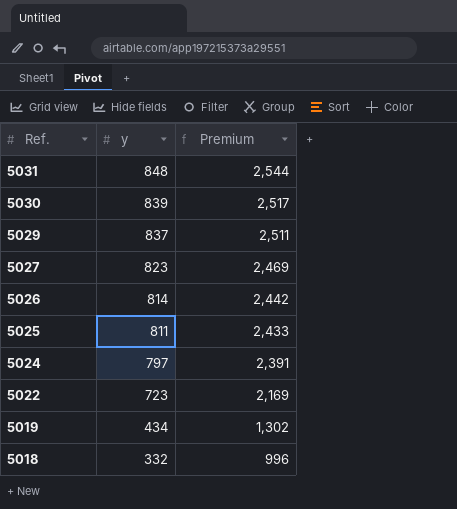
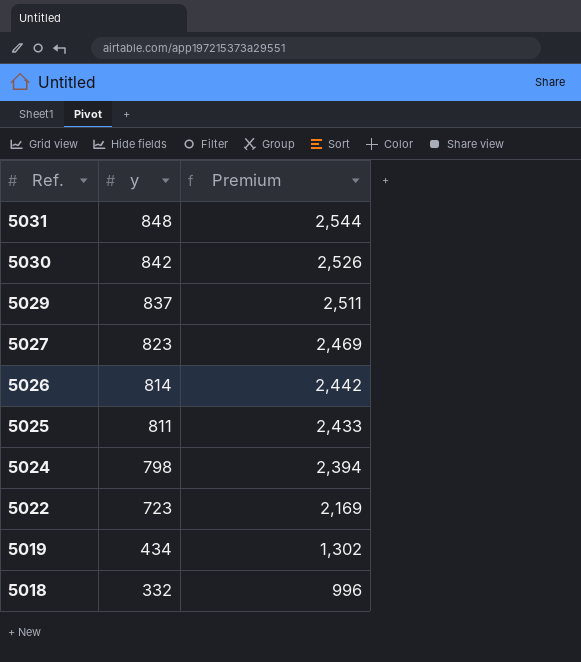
5030 | y: 839 -> 842
5030 | Premium: 2,517 -> 2,526
5024 | y: 797 -> 798
5024 | Premium: 2,391 -> 2,394

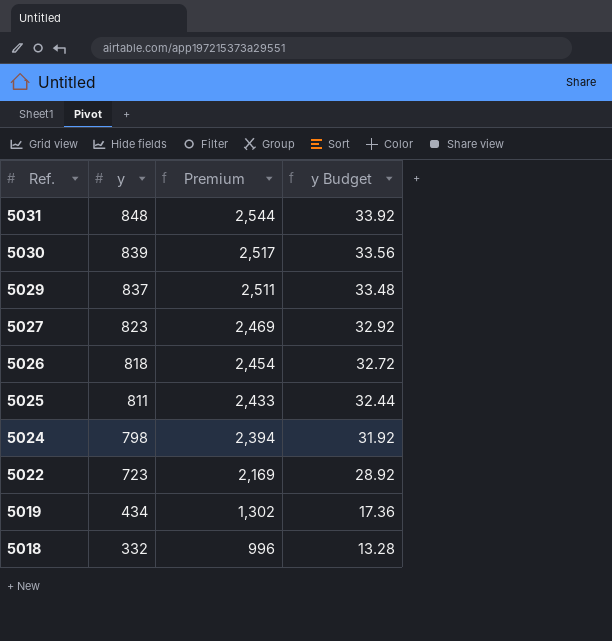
column y Budget | formula: none -> [y] * 0.04
5030 | y: 842 -> 839
5030 | Premium: 2,526 -> 2,517
5026 | y: 814 -> 818
5026 | Premium: 2,442 -> 2,454

